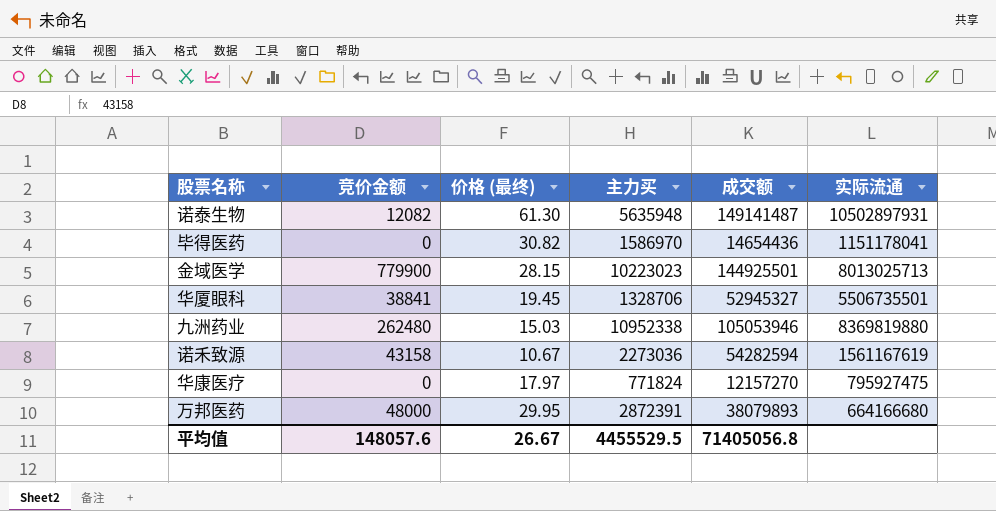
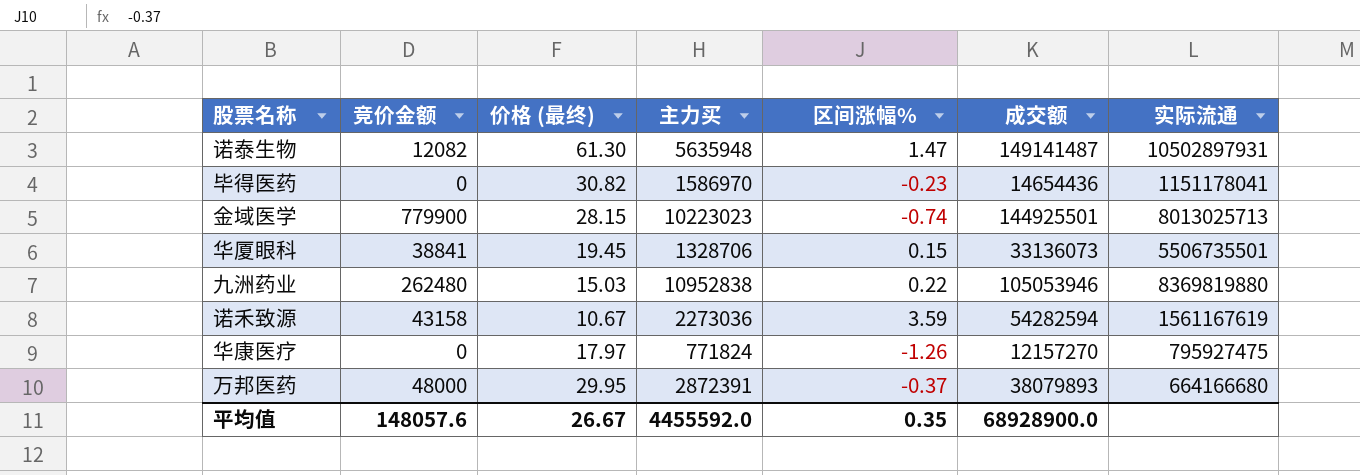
column 区间涨幅% | position: none -> 5
华厦眼科 | 成交额: 52945327 -> 33136073
九洲药业 | 主力买: 10952338 -> 10952838
平均值 | 主力买: 4455529.5 -> 4455592.0
平均值 | 成交额: 71405056.8 -> 68928900.0

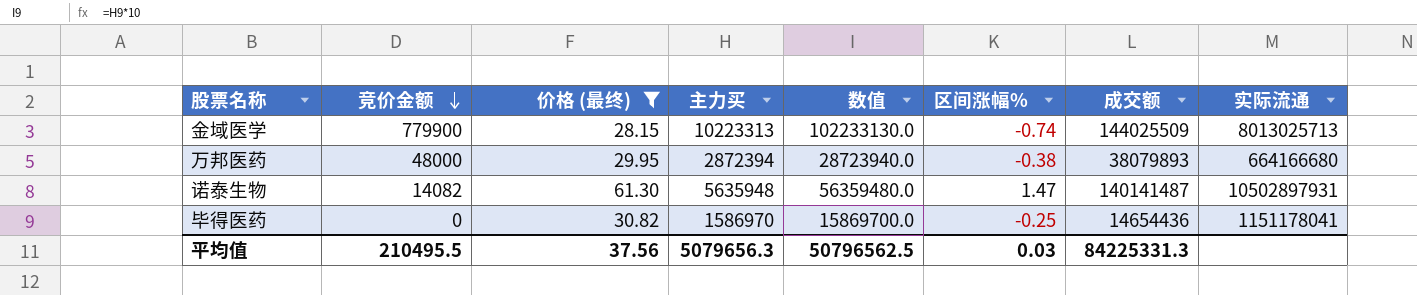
filter: none -> 价格 (最终) >= 28.15
row order: none -> 竞价金额 descending
column 数值 | formula: none -> [主力买] * 10
金域医学 | 主力买: 10223023 -> 10223313
金域医学 | 成交额: 144925501 -> 144025509
万邦医药 | 主力买: 2872391 -> 2872394
万邦医药 | 区间涨幅%: -0.37 -> -0.38
诺泰生物 | 竞价金额: 12082 -> 14082
诺泰生物 | 成交额: 149141487 -> 140141487
毕得医药 | 区间涨幅%: -0.23 -> -0.25
平均值 | 竞价金额: 148057.6 -> 210495.5
平均值 | 价格 (最终): 26.67 -> 37.56
平均值 | 主力买: 4455592.0 -> 5079656.3
平均值 | 区间涨幅%: 0.35 -> 0.03
平均值 | 成交额: 68928900.0 -> 84225331.3

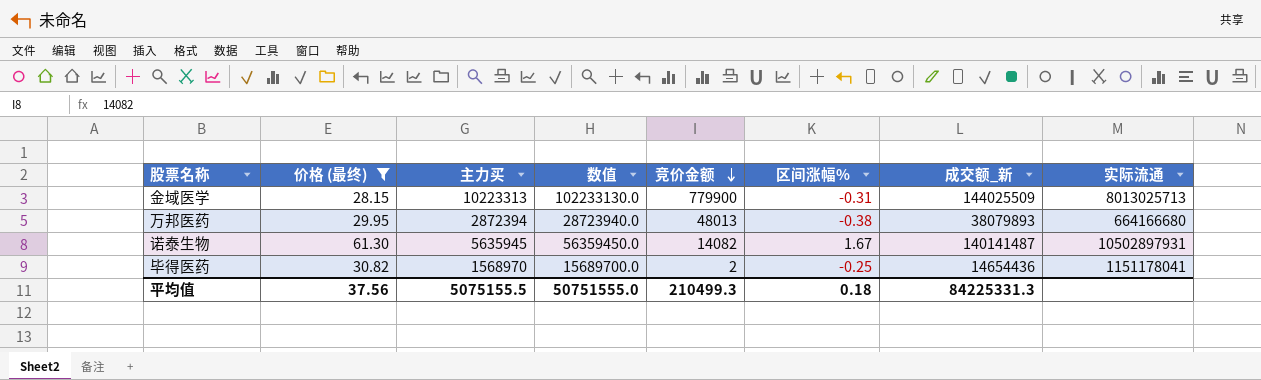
column 竞价金额 | position: 2 -> 5
column name: 成交额 -> 成交额_新
金域医学 | 区间涨幅%: -0.74 -> -0.31
万邦医药 | 竞价金额: 48000 -> 48013
诺泰生物 | 主力买: 5635948 -> 5635945
诺泰生物 | 数值: 56359480.0 -> 56359450.0
诺泰生物 | 区间涨幅%: 1.47 -> 1.67
毕得医药 | 主力买: 1586970 -> 1568970
毕得医药 | 数值: 15869700.0 -> 15689700.0
毕得医药 | 竞价金额: 0 -> 2
平均值 | 主力买: 5079656.3 -> 5075155.5
平均值 | 数值: 50796562.5 -> 50751555.0
平均值 | 竞价金额: 210495.5 -> 210499.3
平均值 | 区间涨幅%: 0.03 -> 0.18

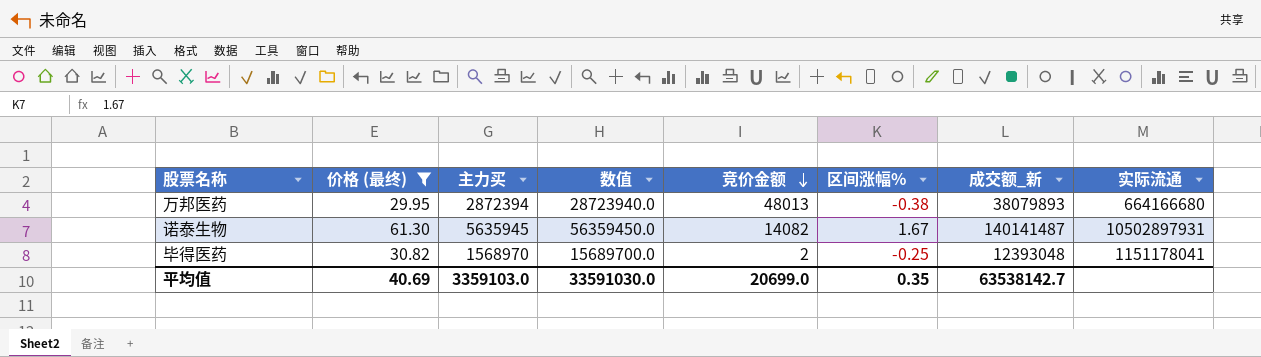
row 金域医学: 28.15 | 10223313 | 102233130.0 | 779900 | -0.31 | 144025509 | 8013025713 -> none
毕得医药 | 成交额_新: 14654436 -> 12393048
平均值 | 价格 (最终): 37.56 -> 40.69
平均值 | 主力买: 5075155.5 -> 3359103.0
平均值 | 数值: 50751555.0 -> 33591030.0
平均值 | 竞价金额: 210499.3 -> 20699.0
平均值 | 区间涨幅%: 0.18 -> 0.35
平均值 | 成交额_新: 84225331.3 -> 63538142.7

